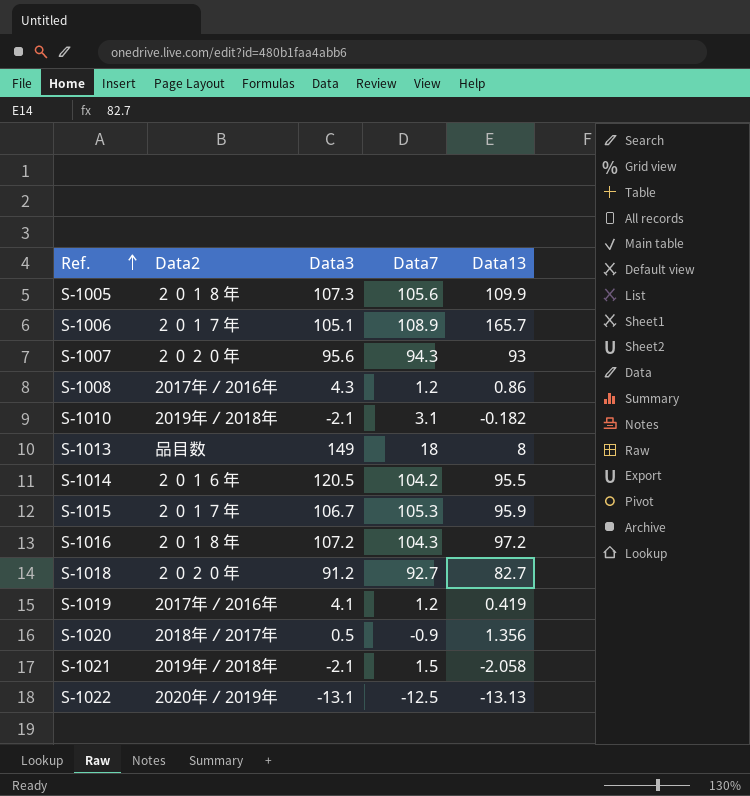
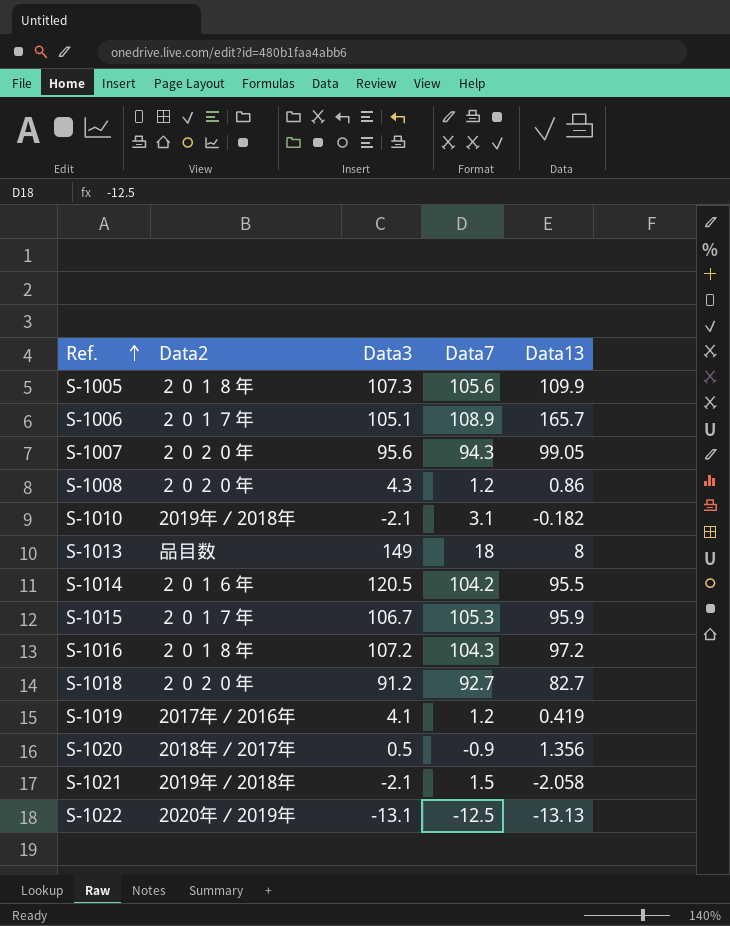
S-1007 | Data13: 93 -> 99.05
S-1008 | Data2: 2017年／2016年 -> ２０２０年

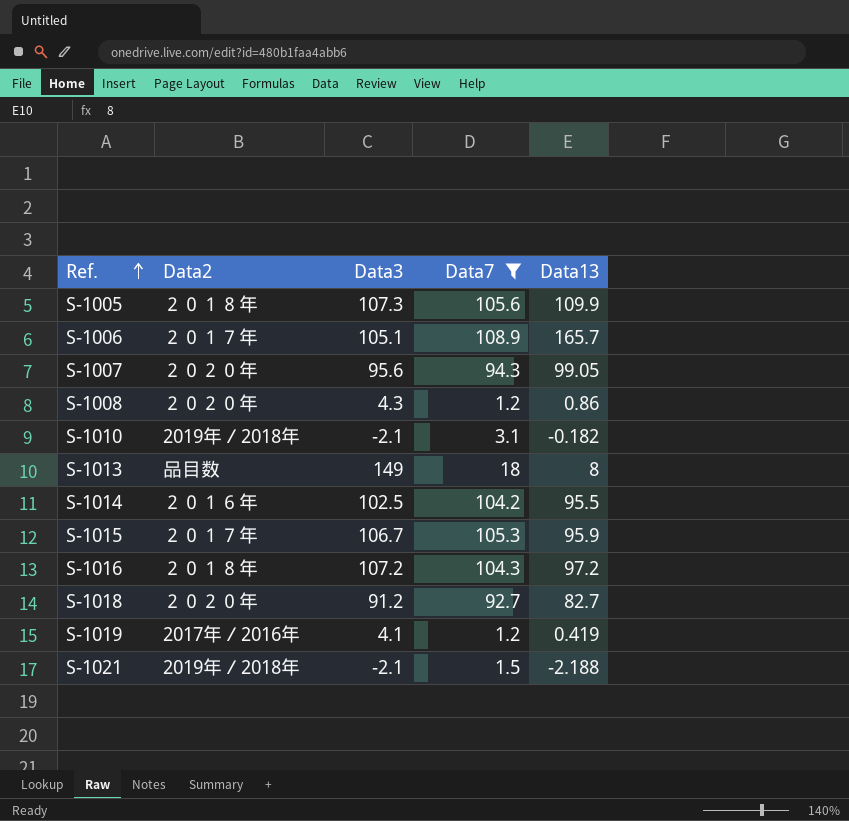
filter: none -> Data7 >= 1.2
S-1014 | Data3: 120.5 -> 102.5
S-1021 | Data13: -2.058 -> -2.188

